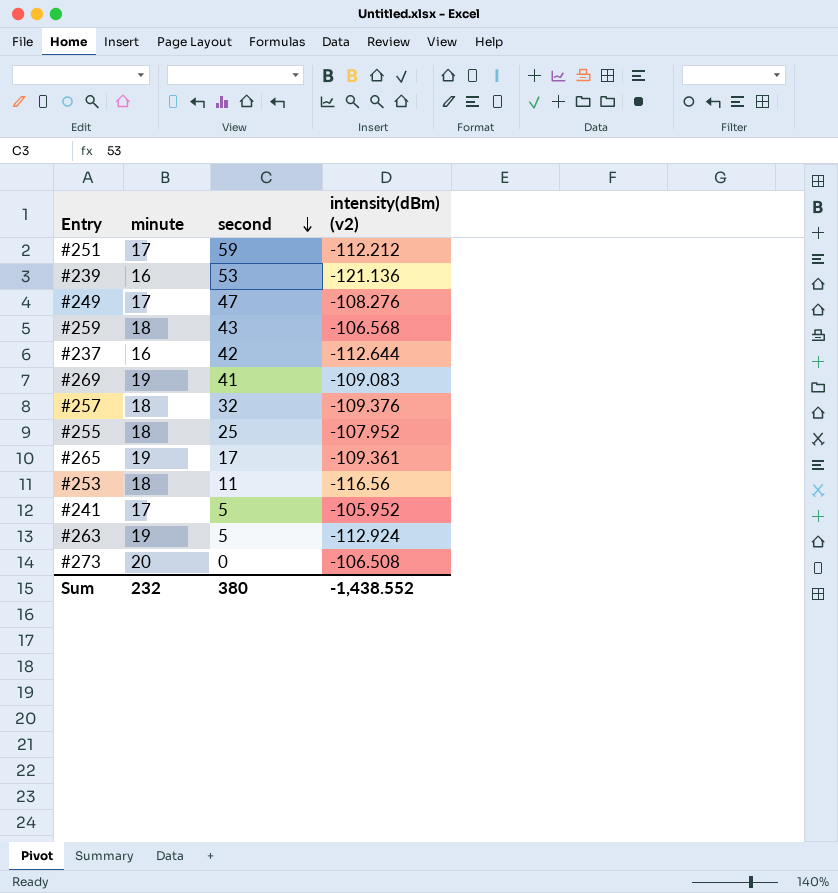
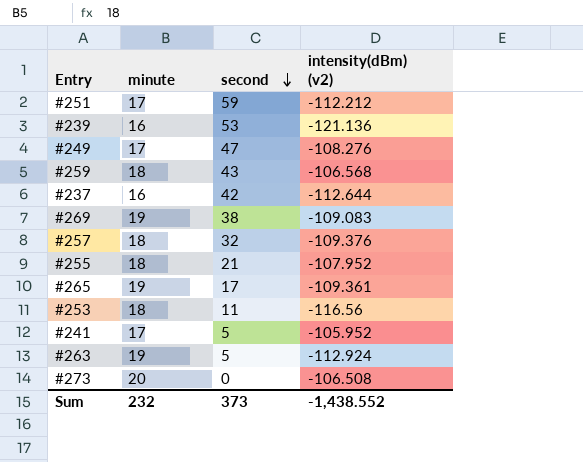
#269 | second: 41 -> 38
#255 | second: 25 -> 21
Sum | second: 380 -> 373

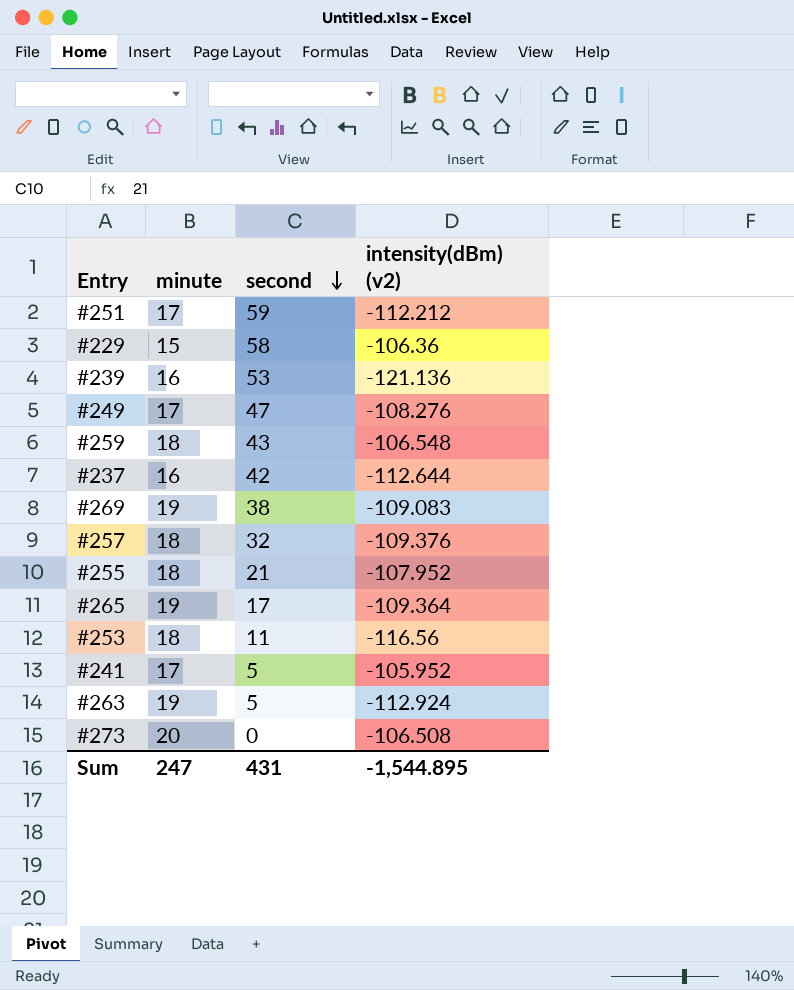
row #229: none -> 15 | 58 | -106.36
#259 | intensity(dBm) (v2): -106.568 -> -106.548
#265 | intensity(dBm) (v2): -109.361 -> -109.364
Sum | minute: 232 -> 247
Sum | second: 373 -> 431
Sum | intensity(dBm) (v2): -1,438.552 -> -1,544.895

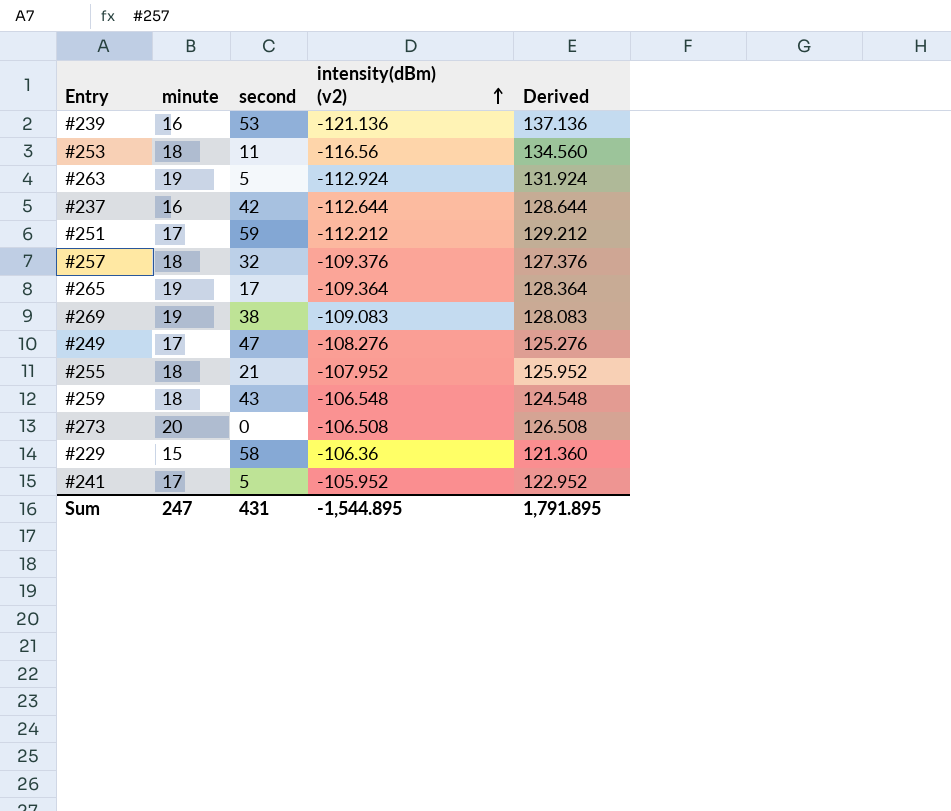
row order: second descending -> intensity(dBm) (v2) ascending
column Derived | formula: none -> [minute] - [intensity(dBm) (v2)]

